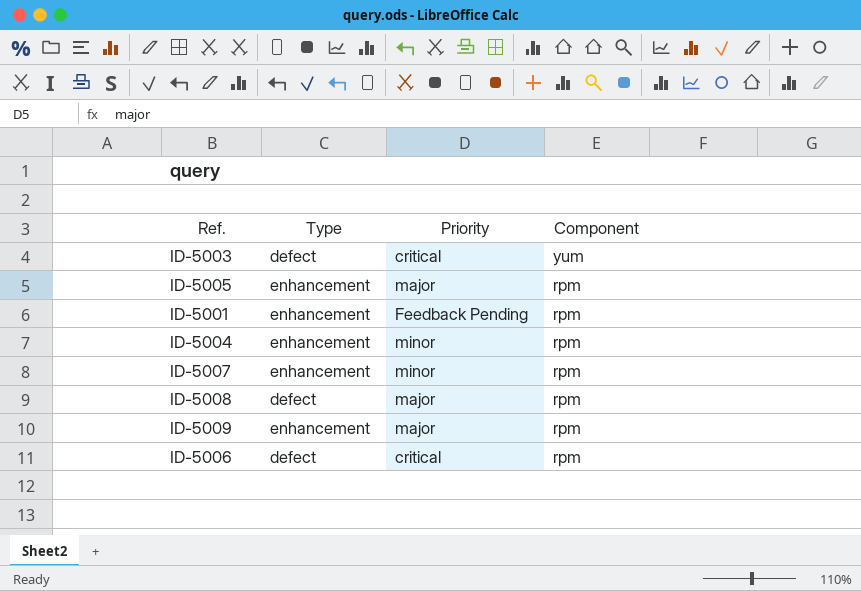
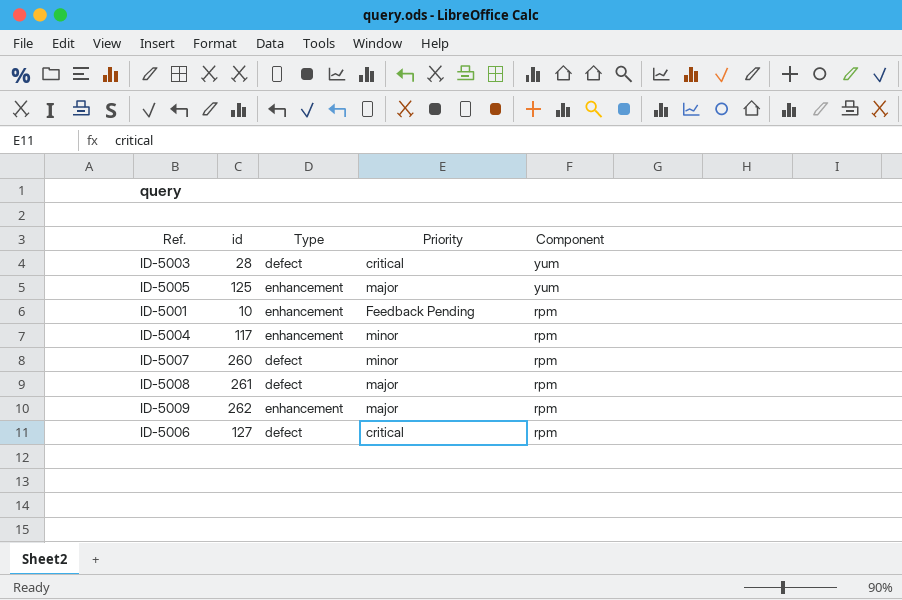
column id | position: none -> 2
ID-5005 | Component: rpm -> yum
ID-5007 | Type: enhancement -> defect

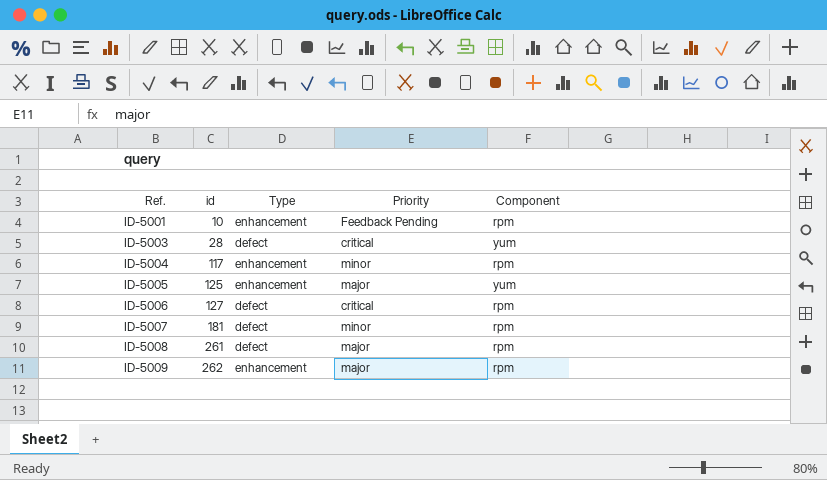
row order: Component descending -> Ref. ascending
ID-5007 | id: 260 -> 181

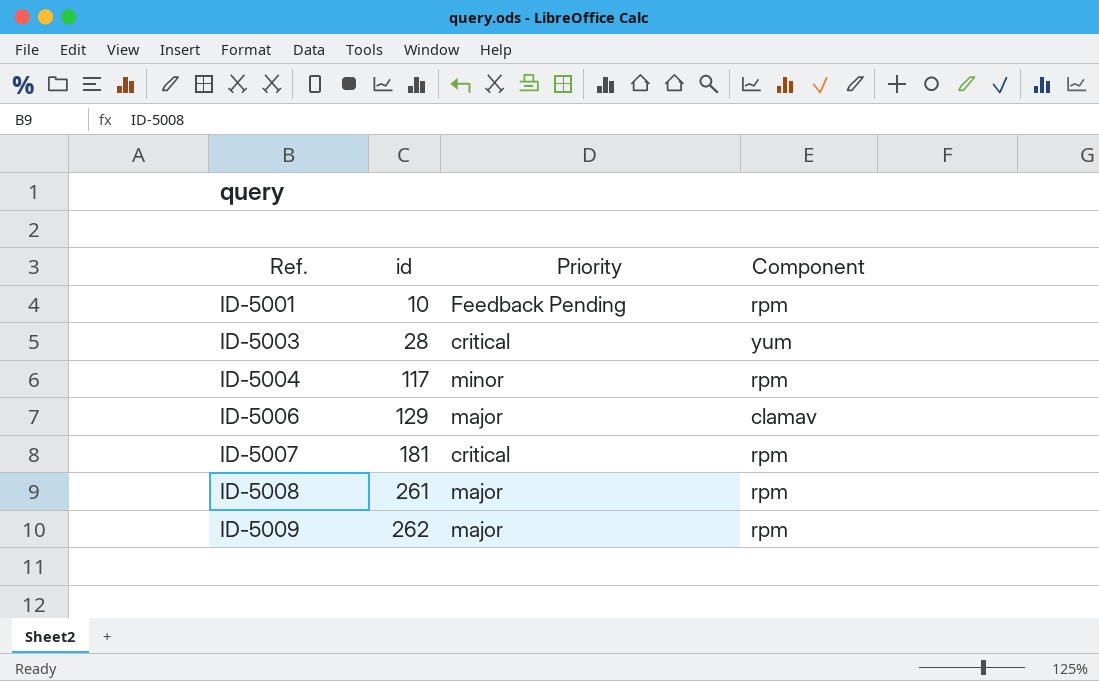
column Type | position: 3 -> none
row ID-5005: 125 | enhancement | major | yum -> none
ID-5006 | id: 127 -> 129
ID-5006 | Priority: critical -> major
ID-5006 | Component: rpm -> clamav
ID-5007 | Priority: minor -> critical

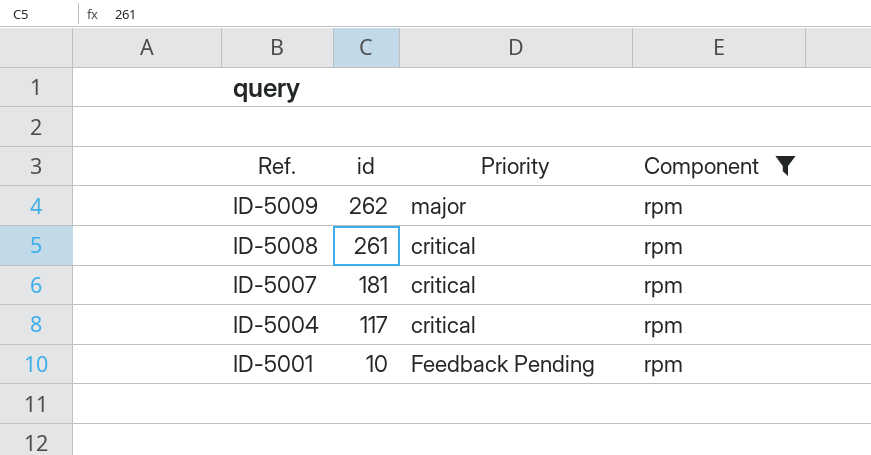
filter: none -> Component = rpm
row order: Ref. ascending -> Ref. descending
ID-5008 | Priority: major -> critical
ID-5004 | Priority: minor -> critical

